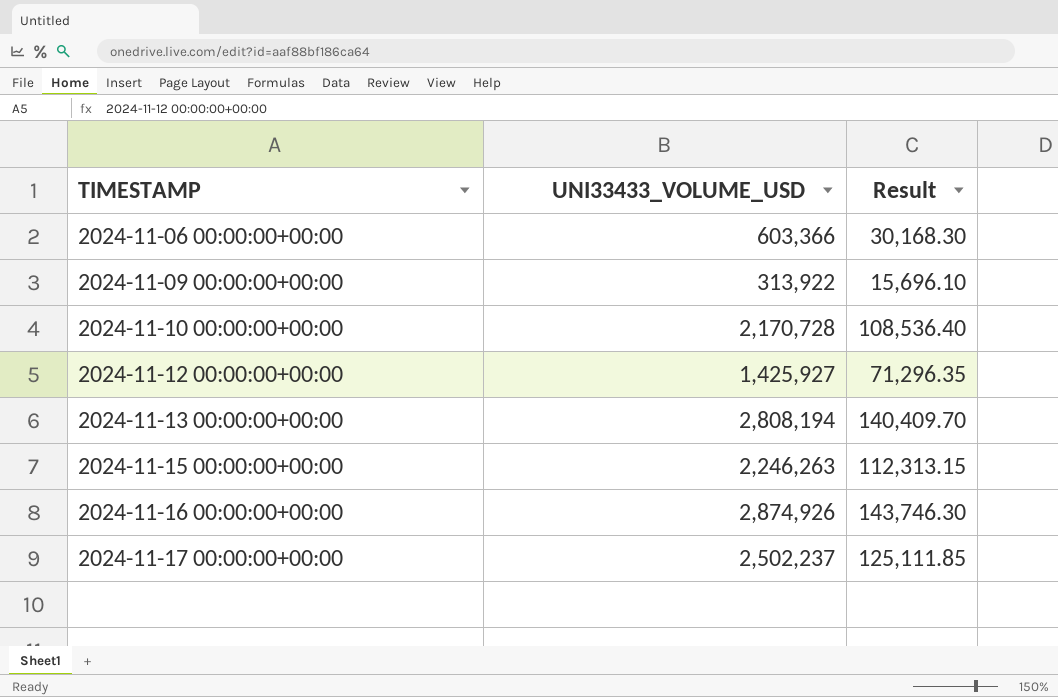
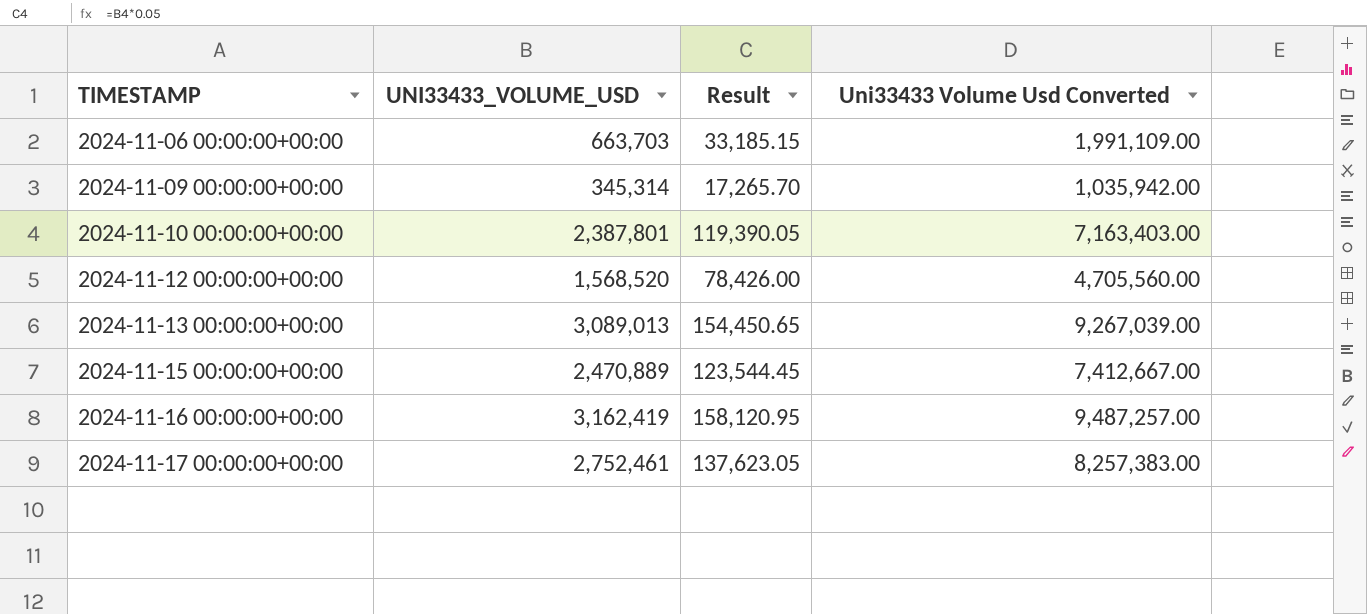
column Uni33433 Volume Usd Converted | formula: none -> [UNI33433_VOLUME_USD] * 3
2024-11-06 00:00:00+00:00 | UNI33433_VOLUME_USD: 603,366 -> 663,703
2024-11-06 00:00:00+00:00 | Result: 30,168.30 -> 33,185.15
2024-11-09 00:00:00+00:00 | UNI33433_VOLUME_USD: 313,922 -> 345,314
2024-11-09 00:00:00+00:00 | Result: 15,696.10 -> 17,265.70
2024-11-10 00:00:00+00:00 | UNI33433_VOLUME_USD: 2,170,728 -> 2,387,801
2024-11-10 00:00:00+00:00 | Result: 108,536.40 -> 119,390.05
2024-11-12 00:00:00+00:00 | UNI33433_VOLUME_USD: 1,425,927 -> 1,568,520
2024-11-12 00:00:00+00:00 | Result: 71,296.35 -> 78,426.00
2024-11-13 00:00:00+00:00 | UNI33433_VOLUME_USD: 2,808,194 -> 3,089,013
2024-11-13 00:00:00+00:00 | Result: 140,409.70 -> 154,450.65
2024-11-15 00:00:00+00:00 | UNI33433_VOLUME_USD: 2,246,263 -> 2,470,889
2024-11-15 00:00:00+00:00 | Result: 112,313.15 -> 123,544.45
2024-11-16 00:00:00+00:00 | UNI33433_VOLUME_USD: 2,874,926 -> 3,162,419
2024-11-16 00:00:00+00:00 | Result: 143,746.30 -> 158,120.95
2024-11-17 00:00:00+00:00 | UNI33433_VOLUME_USD: 2,502,237 -> 2,752,461
2024-11-17 00:00:00+00:00 | Result: 125,111.85 -> 137,623.05

